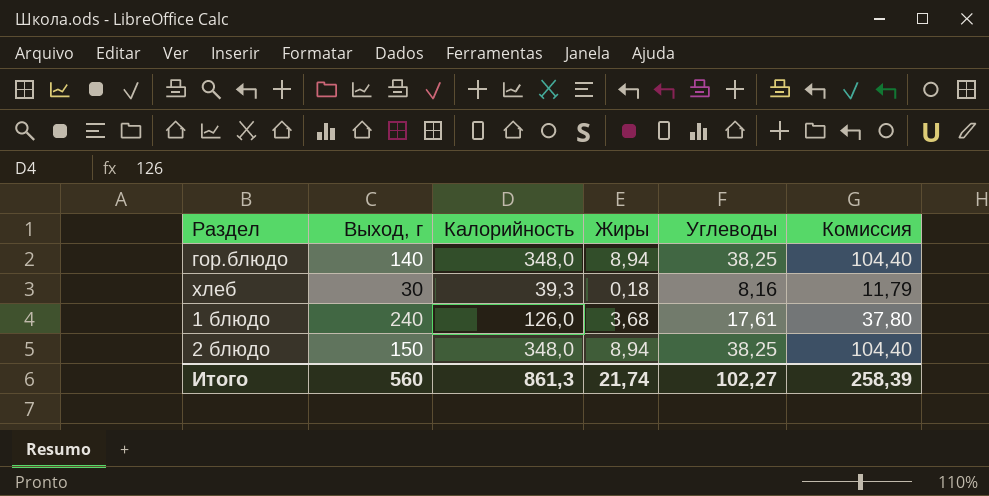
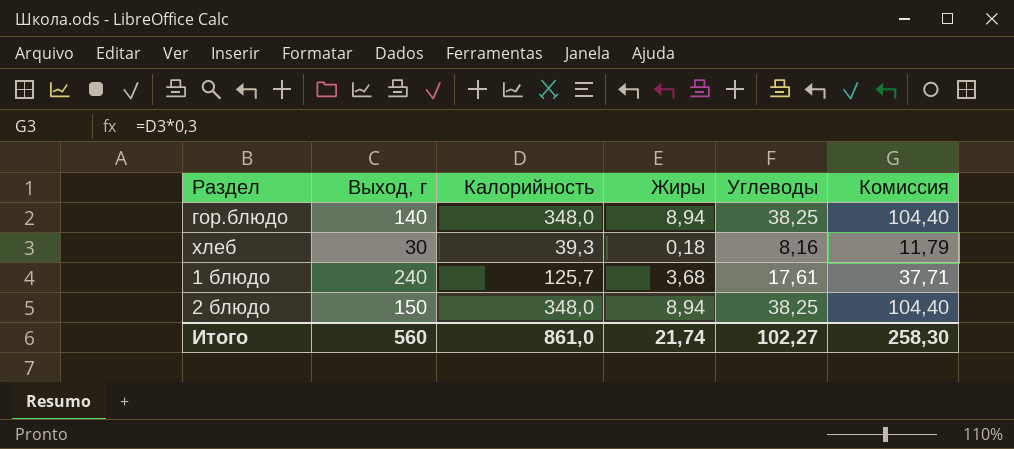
1 блюдо | Калорийность: 126,0 -> 125,7
1 блюдо | Комиссия: 37,80 -> 37,71
Итого | Калорийность: 861,3 -> 861,0
Итого | Комиссия: 258,39 -> 258,30

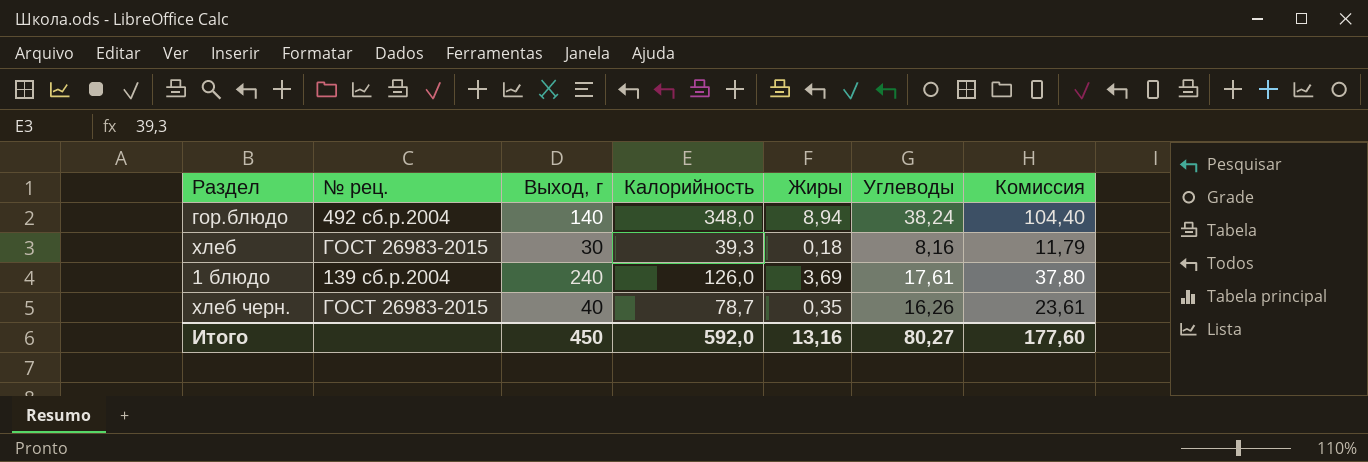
column № рец. | position: none -> 2
row 2 блюдо: 150 | 348,0 | 8,94 | 38,25 | 104,40 -> none
гор.блюдо | Углеводы: 38,25 -> 38,24
1 блюдо | Калорийность: 125,7 -> 126,0
1 блюдо | Жиры: 3,68 -> 3,69
1 блюдо | Комиссия: 37,71 -> 37,80
row хлеб черн.: none -> ГОСТ 26983-2015 | 40 | 78,7 | 0,35 | 16,26 | 23,61
Итого | Выход, г: 560 -> 450
Итого | Калорийность: 861,0 -> 592,0
Итого | Жиры: 21,74 -> 13,16
Итого | Углеводы: 102,27 -> 80,27
Итого | Комиссия: 258,30 -> 177,60

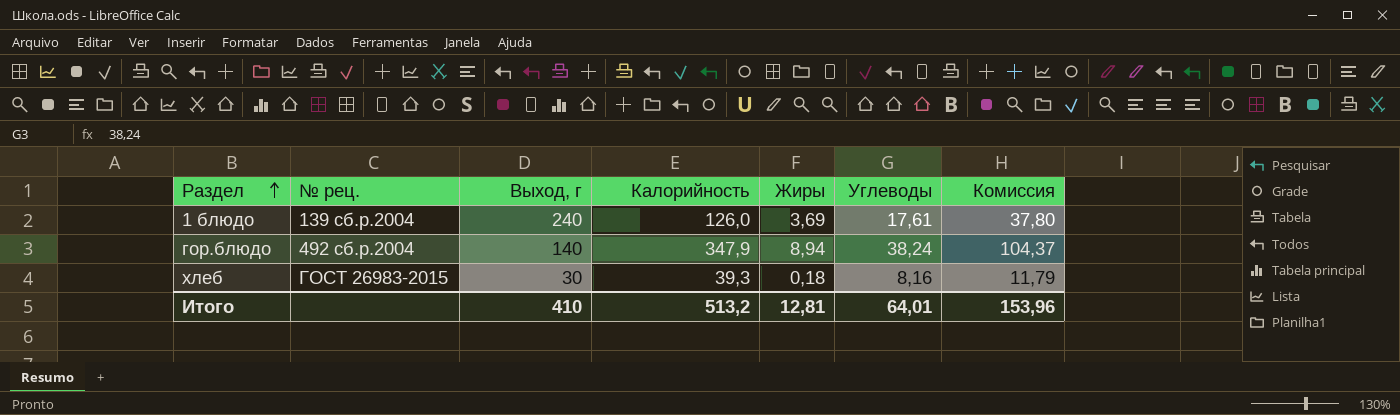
row order: none -> Раздел ascending
row хлеб черн.: ГОСТ 26983-2015 | 40 | 78,7 | 0,35 | 16,26 | 23,61 -> none
гор.блюдо | Калорийность: 348,0 -> 347,9
гор.блюдо | Комиссия: 104,40 -> 104,37
Итого | Выход, г: 450 -> 410
Итого | Калорийность: 592,0 -> 513,2
Итого | Жиры: 13,16 -> 12,81
Итого | Углеводы: 80,27 -> 64,01
Итого | Комиссия: 177,60 -> 153,96

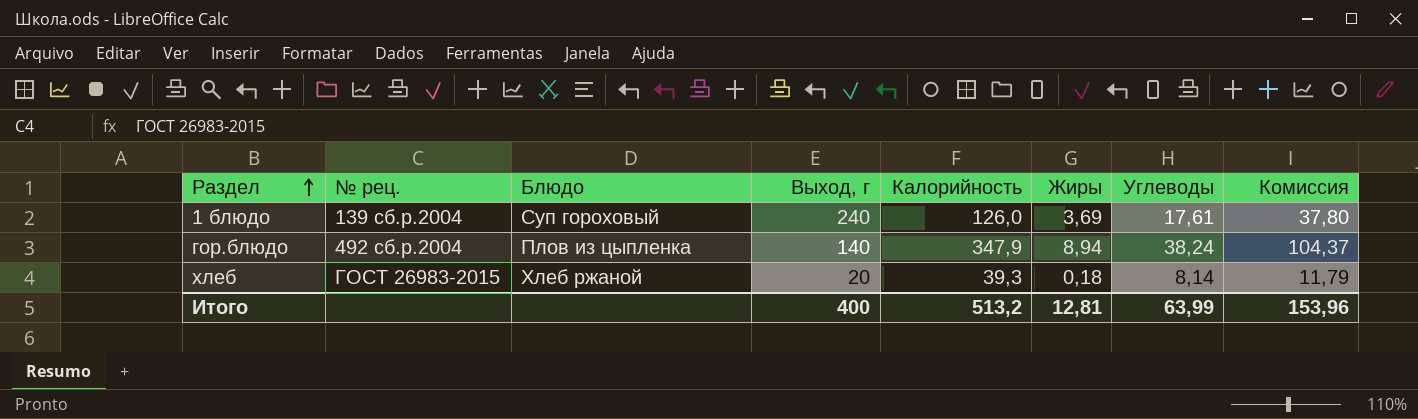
column Блюдо | position: none -> 3
хлеб | Выход, г: 30 -> 20
хлеб | Углеводы: 8,16 -> 8,14
Итого | Выход, г: 410 -> 400
Итого | Углеводы: 64,01 -> 63,99

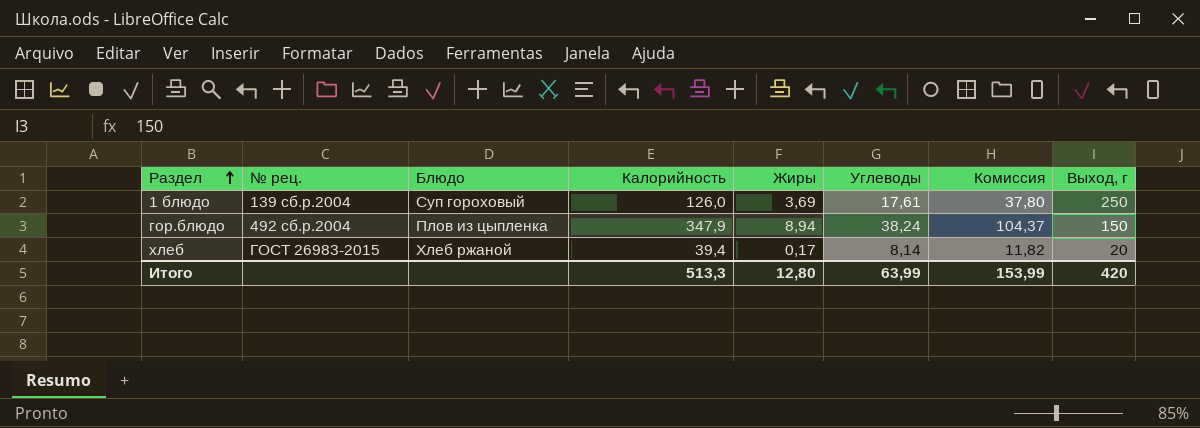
column Выход, г | position: 4 -> 8
1 блюдо | Выход, г: 240 -> 250
гор.блюдо | Выход, г: 140 -> 150
хлеб | Калорийность: 39,3 -> 39,4
хлеб | Жиры: 0,18 -> 0,17
хлеб | Комиссия: 11,79 -> 11,82
Итого | Калорийность: 513,2 -> 513,3
Итого | Жиры: 12,81 -> 12,80
Итого | Комиссия: 153,96 -> 153,99
Итого | Выход, г: 400 -> 420

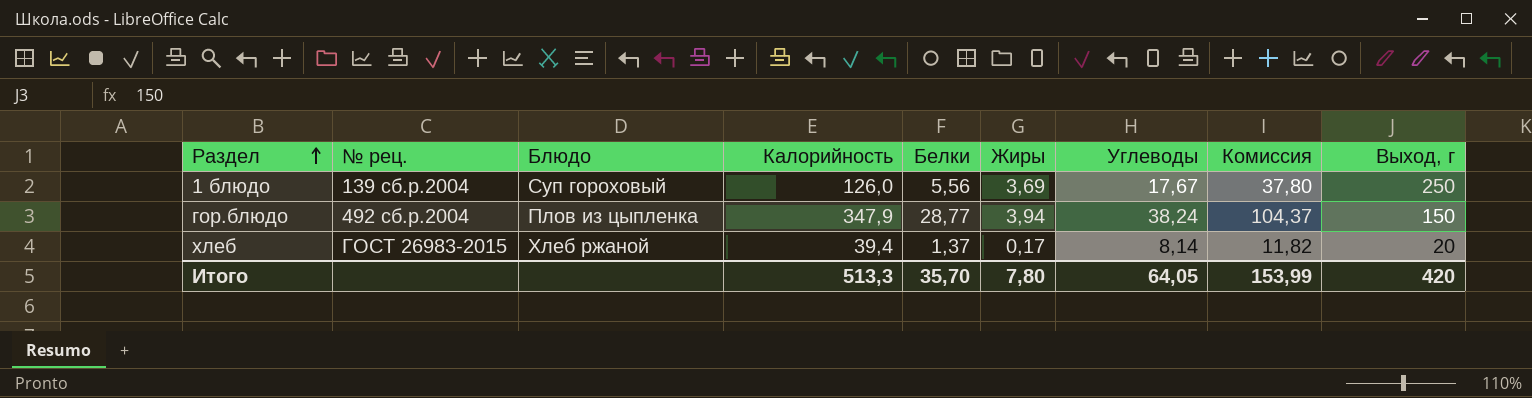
column Белки | position: none -> 5
1 блюдо | Углеводы: 17,61 -> 17,67
гор.блюдо | Жиры: 8,94 -> 3,94
Итого | Жиры: 12,80 -> 7,80
Итого | Углеводы: 63,99 -> 64,05

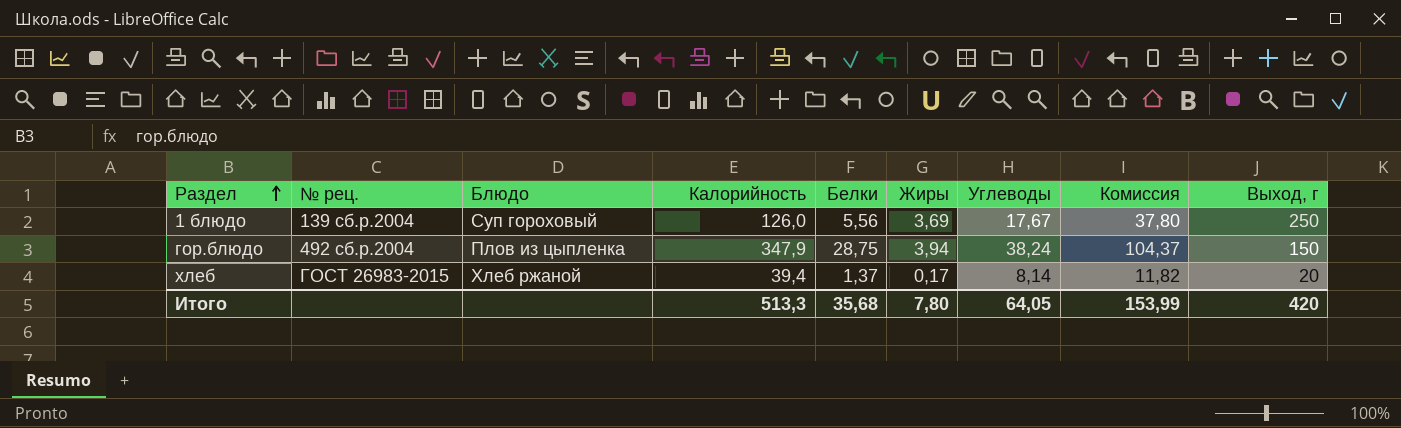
гор.блюдо | Белки: 28,77 -> 28,75
Итого | Белки: 35,70 -> 35,68

